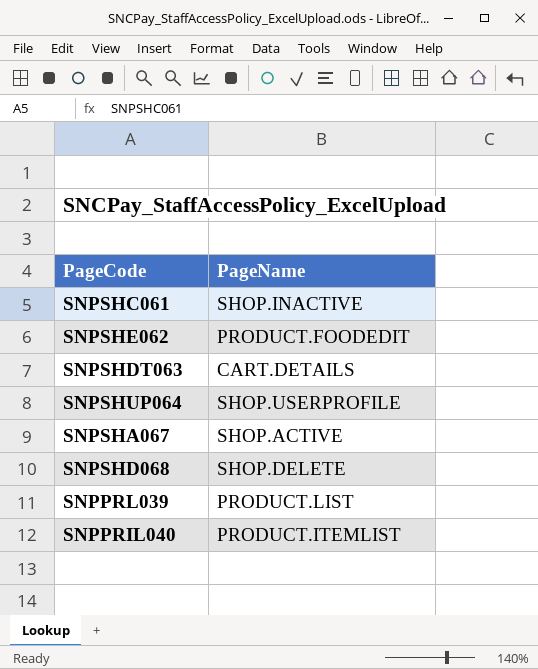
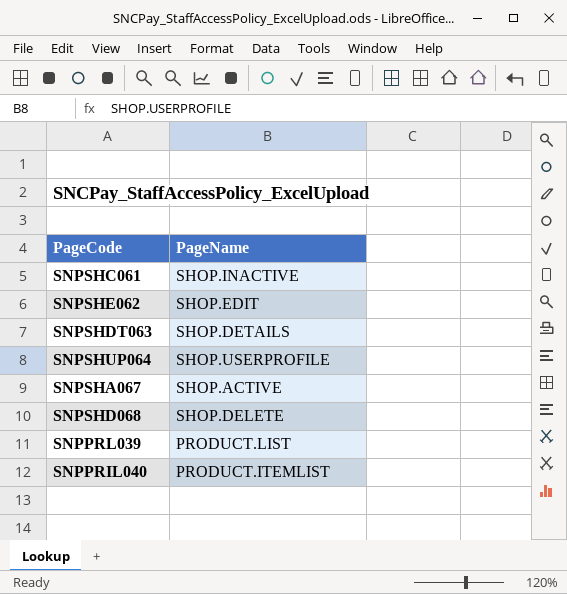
SNPSHE062 | PageName: PRODUCT.FOODEDIT -> SHOP.EDIT
SNPSHDT063 | PageName: CART.DETAILS -> SHOP.DETAILS

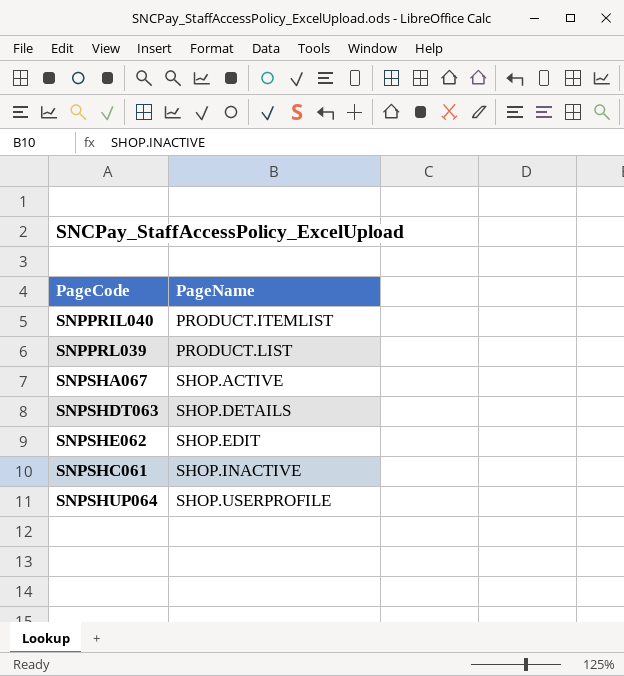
row order: none -> PageName ascending
row SNPSHD068: SHOP.DELETE -> none

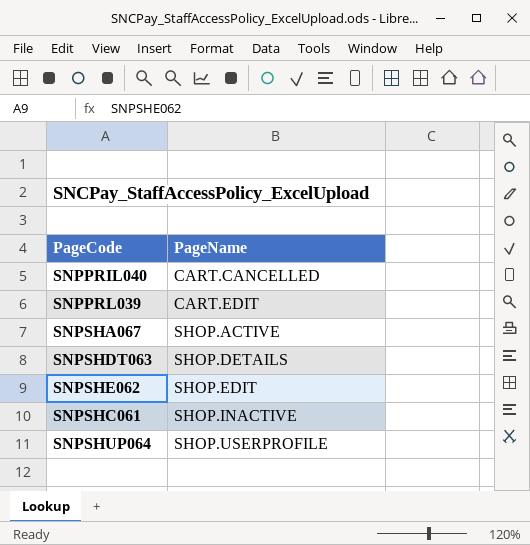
SNPPRIL040 | PageName: PRODUCT.ITEMLIST -> CART.CANCELLED
SNPPRL039 | PageName: PRODUCT.LIST -> CART.EDIT

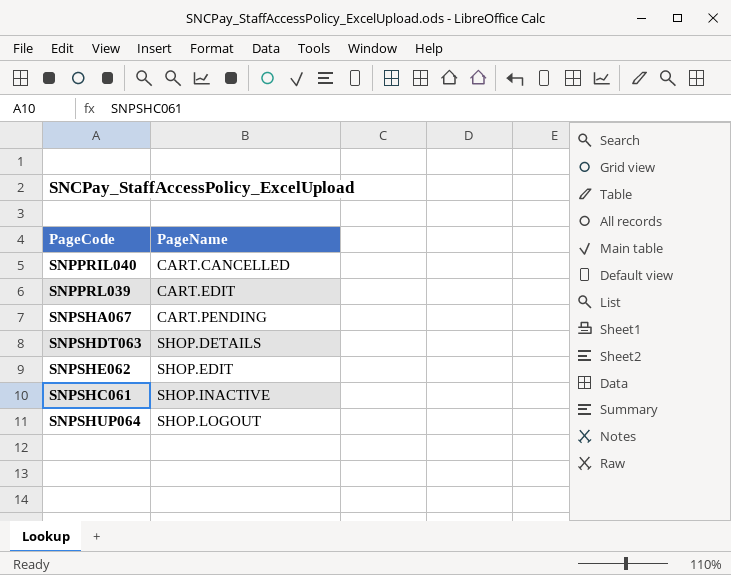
SNPSHA067 | PageName: SHOP.ACTIVE -> CART.PENDING
SNPSHUP064 | PageName: SHOP.USERPROFILE -> SHOP.LOGOUT

